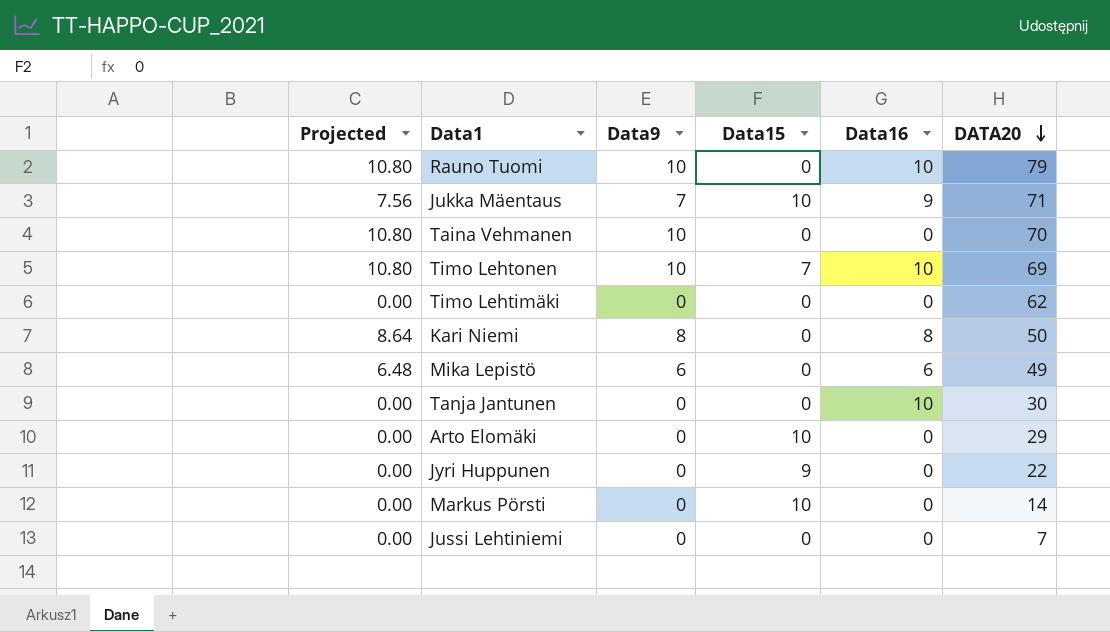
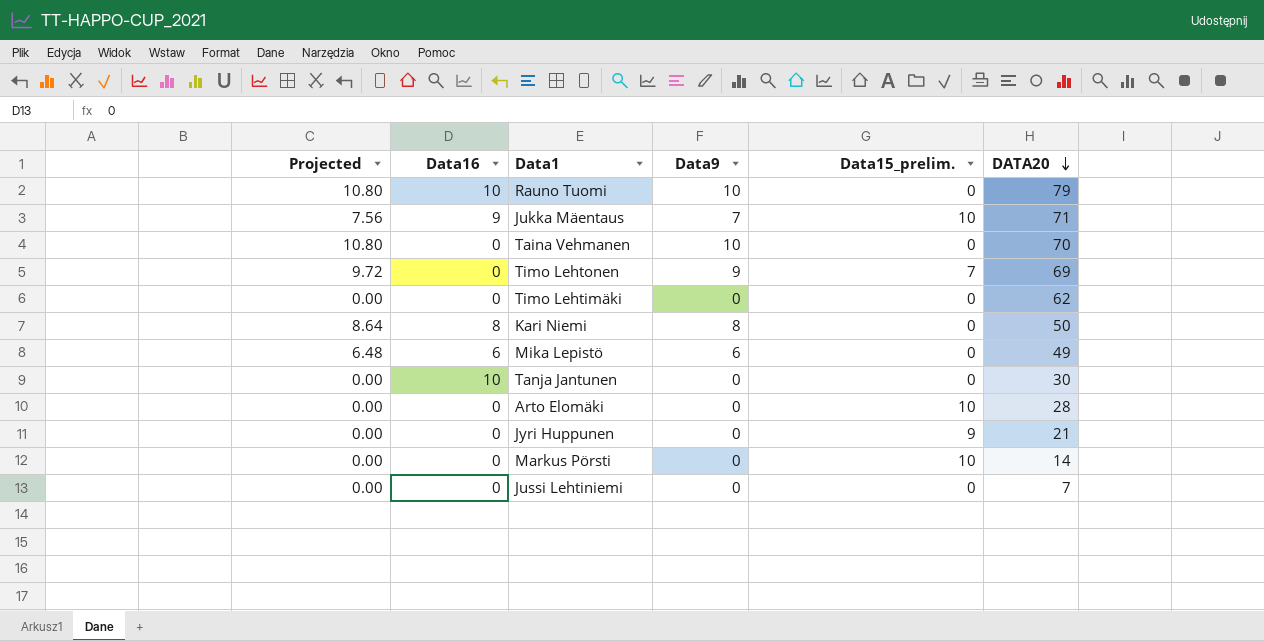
column Data16 | position: 5 -> 2
column name: Data15 -> Data15_prelim.
Timo Lehtonen | Projected: 10.80 -> 9.72
Timo Lehtonen | Data16: 10 -> 0
Timo Lehtonen | Data9: 10 -> 9
Arto Elomäki | DATA20: 29 -> 28
Jyri Huppunen | DATA20: 22 -> 21

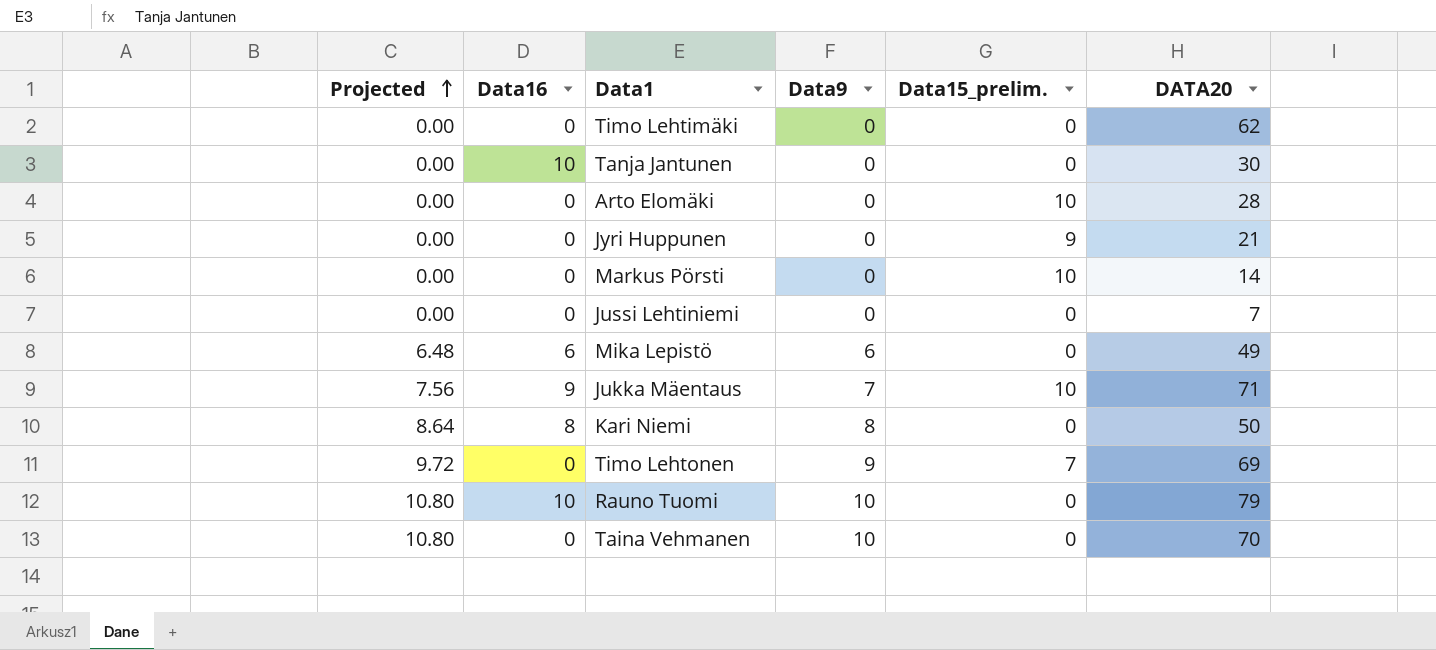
row order: DATA20 descending -> Projected ascending

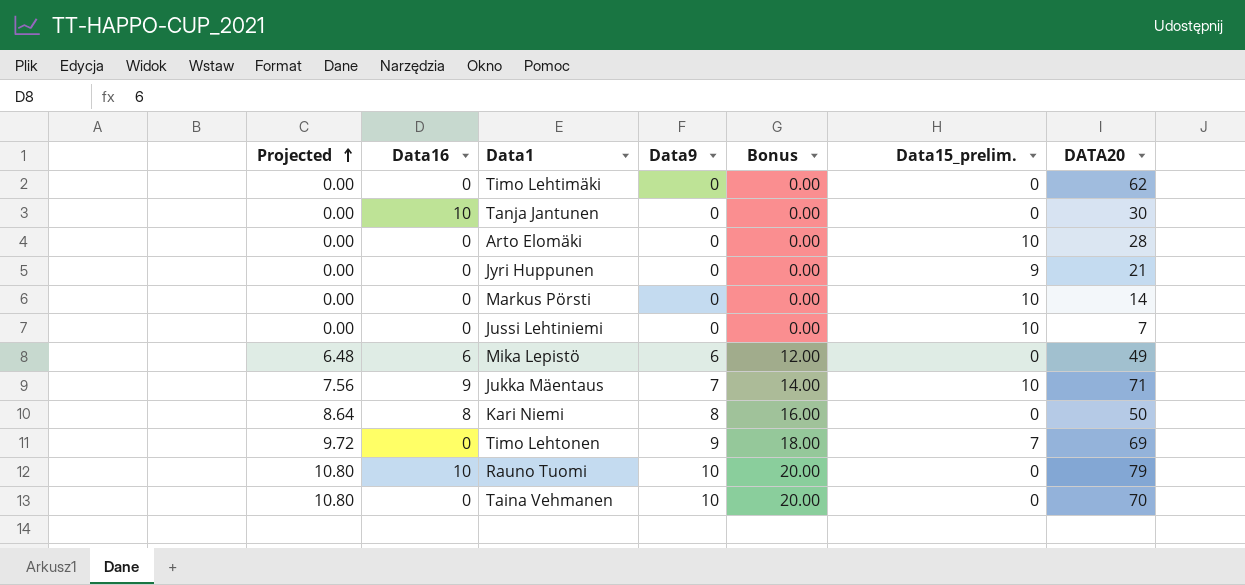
column Bonus | formula: none -> [Data9] * 2
Jussi Lehtiniemi | Data15_prelim.: 0 -> 10

